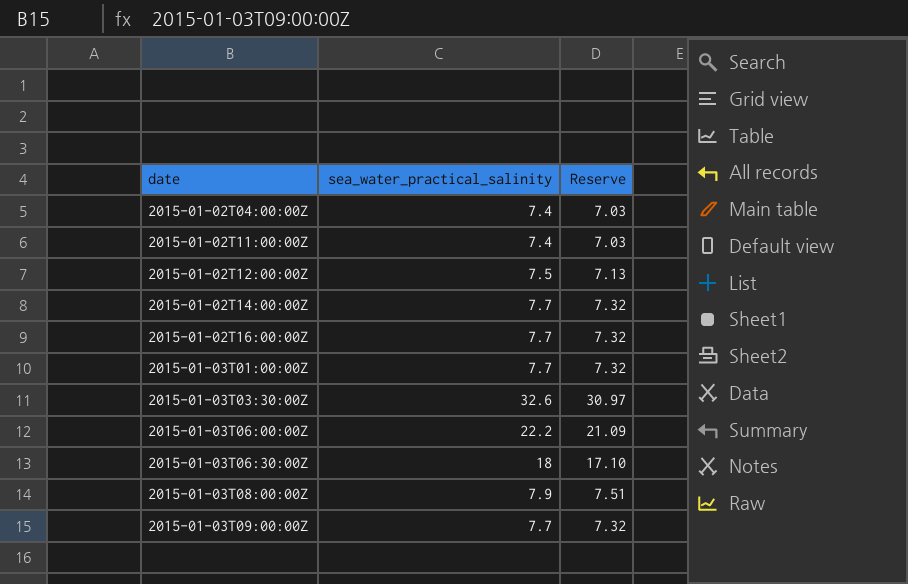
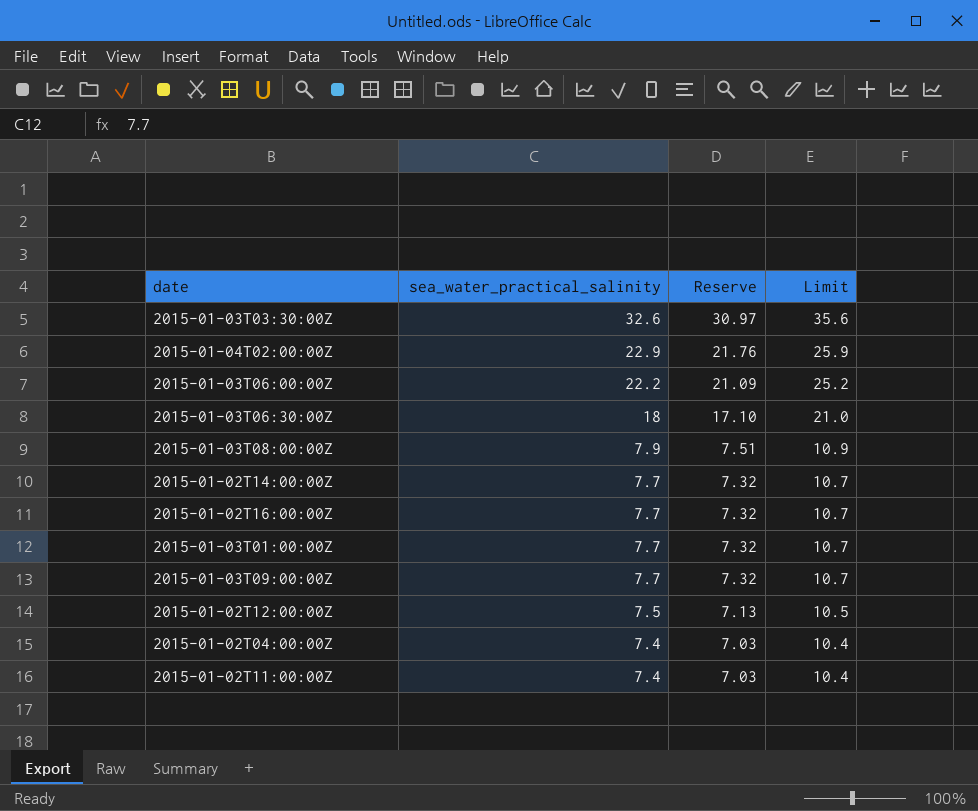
row order: date ascending -> sea_water_practical_salinity descending
column Limit | formula: none -> [sea_water_practical_salinity] + 3
row 2015-01-04T02:00:00Z: none -> 22.9 | 21.76 | 25.9

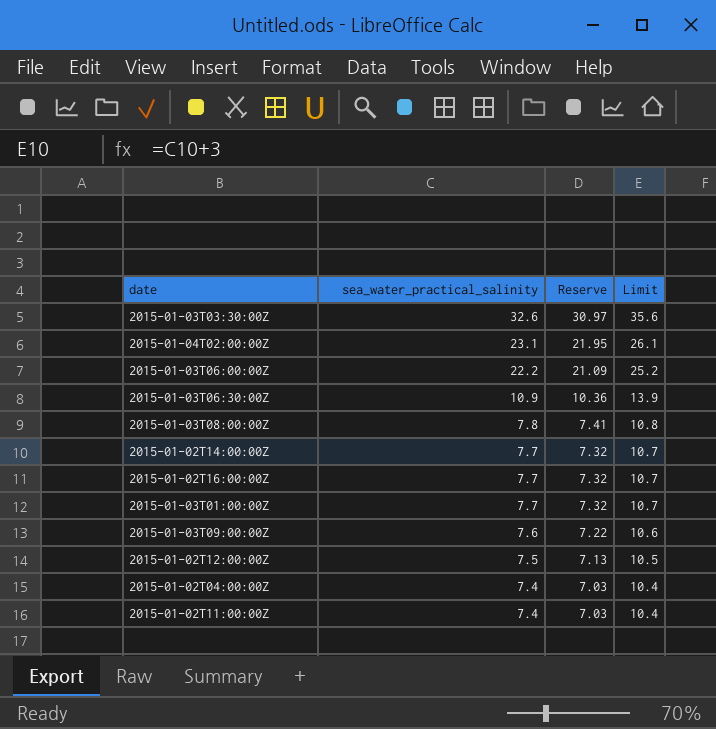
2015-01-04T02:00:00Z | sea_water_practical_salinity: 22.9 -> 23.1
2015-01-04T02:00:00Z | Reserve: 21.76 -> 21.95
2015-01-04T02:00:00Z | Limit: 25.9 -> 26.1
2015-01-03T06:30:00Z | sea_water_practical_salinity: 18 -> 10.9
2015-01-03T06:30:00Z | Reserve: 17.10 -> 10.36
2015-01-03T06:30:00Z | Limit: 21.0 -> 13.9
2015-01-03T08:00:00Z | sea_water_practical_salinity: 7.9 -> 7.8
2015-01-03T08:00:00Z | Reserve: 7.51 -> 7.41
2015-01-03T08:00:00Z | Limit: 10.9 -> 10.8
2015-01-03T09:00:00Z | sea_water_practical_salinity: 7.7 -> 7.6
2015-01-03T09:00:00Z | Reserve: 7.32 -> 7.22
2015-01-03T09:00:00Z | Limit: 10.7 -> 10.6

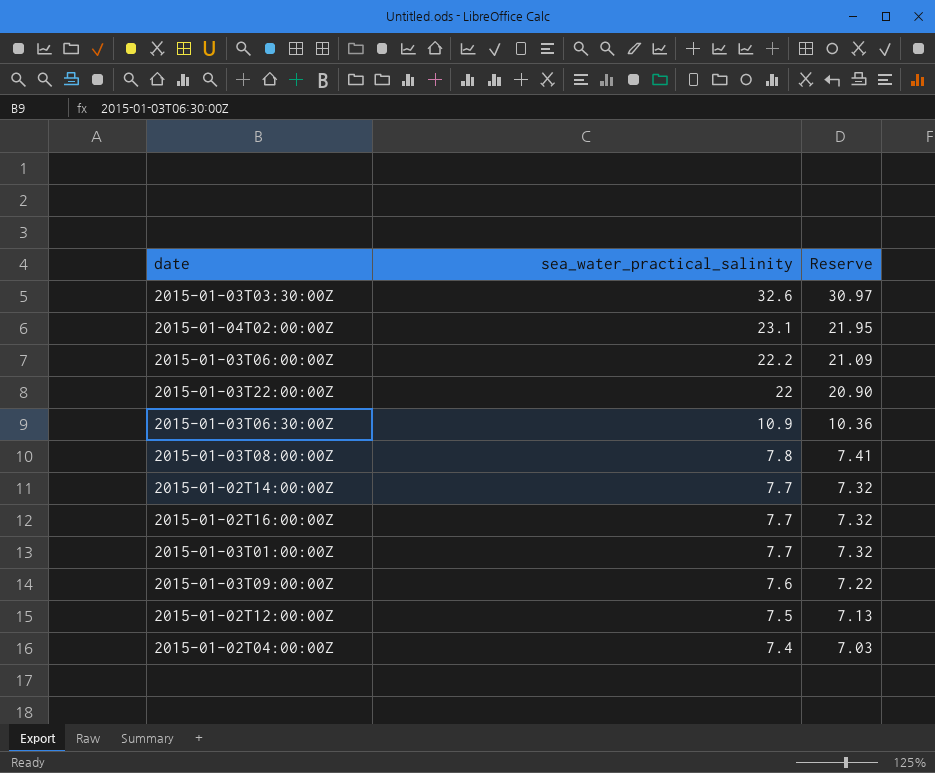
column Limit | formula: [sea_water_practical_salinity] + 3 -> none
row 2015-01-02T11:00:00Z: 7.4 | 7.03 | 10.4 -> none
row 2015-01-03T22:00:00Z: none -> 22 | 20.90

